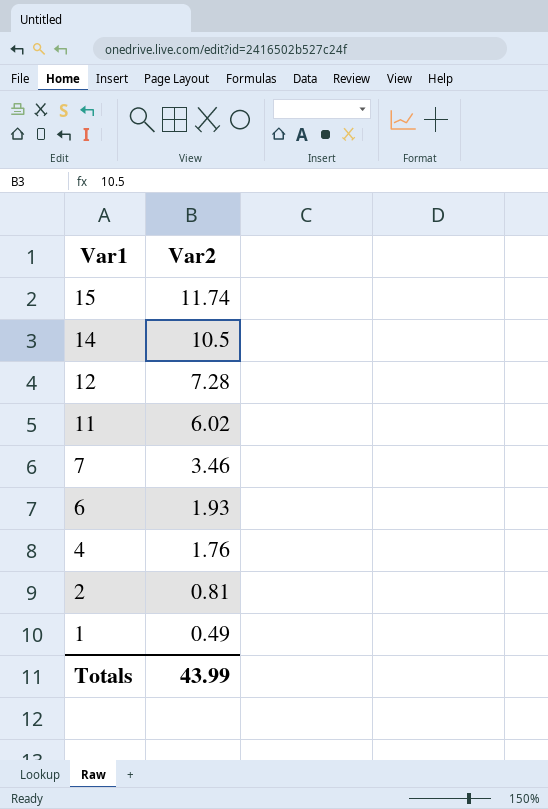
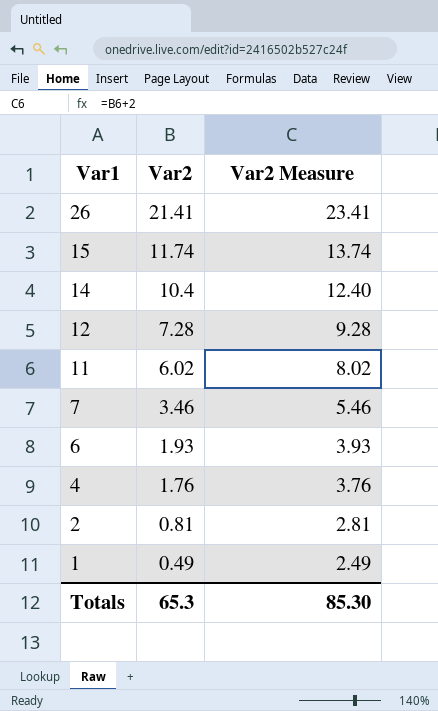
column Var2 Measure | formula: none -> [Var2] + 2
row 26: none -> 21.41 | 23.41
14 | Var2: 10.5 -> 10.4
Totals | Var2: 43.99 -> 65.3

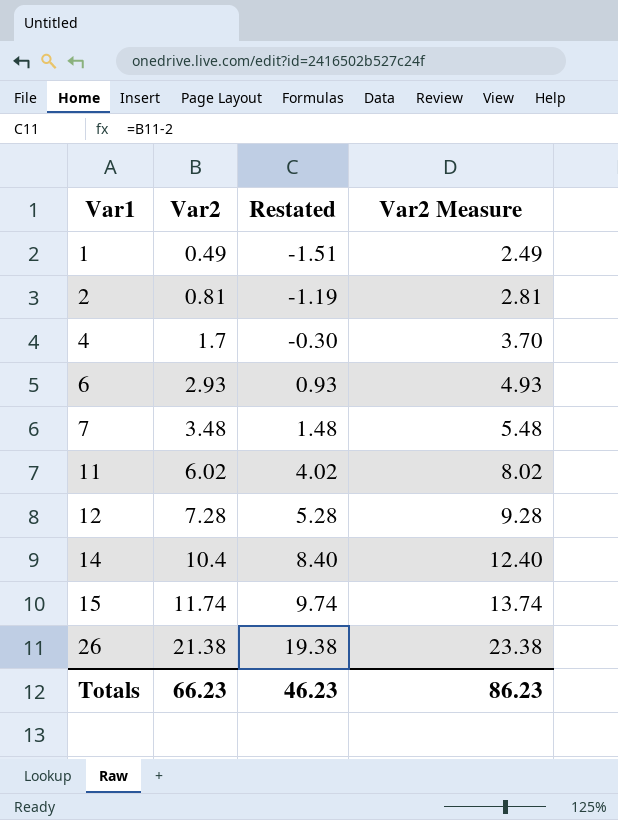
row order: Var1 descending -> Var1 ascending
column Restated | formula: none -> [Var2] - 2
4 | Var2: 1.76 -> 1.7
4 | Var2 Measure: 3.76 -> 3.70
6 | Var2: 1.93 -> 2.93
6 | Var2 Measure: 3.93 -> 4.93
7 | Var2: 3.46 -> 3.48
7 | Var2 Measure: 5.46 -> 5.48
26 | Var2: 21.41 -> 21.38
26 | Var2 Measure: 23.41 -> 23.38
Totals | Var2: 65.3 -> 66.23
Totals | Var2 Measure: 85.30 -> 86.23

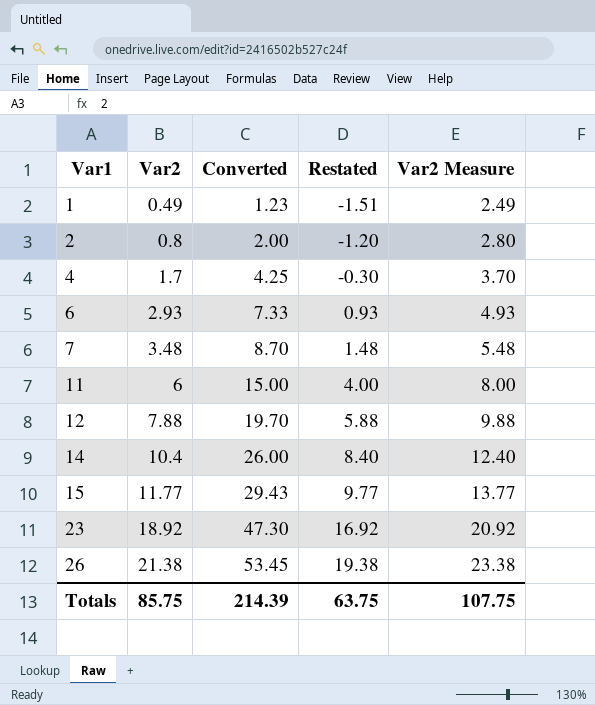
column Converted | formula: none -> [Var2] * 2.5
2 | Var2: 0.81 -> 0.8
2 | Restated: -1.19 -> -1.20
2 | Var2 Measure: 2.81 -> 2.80
11 | Var2: 6.02 -> 6
11 | Restated: 4.02 -> 4.00
11 | Var2 Measure: 8.02 -> 8.00
12 | Var2: 7.28 -> 7.88
12 | Restated: 5.28 -> 5.88
12 | Var2 Measure: 9.28 -> 9.88
15 | Var2: 11.74 -> 11.77
15 | Restated: 9.74 -> 9.77
15 | Var2 Measure: 13.74 -> 13.77
row 23: none -> 18.92 | 47.30 | 16.92 | 20.92
Totals | Var2: 66.23 -> 85.75
Totals | Restated: 46.23 -> 63.75
Totals | Var2 Measure: 86.23 -> 107.75

